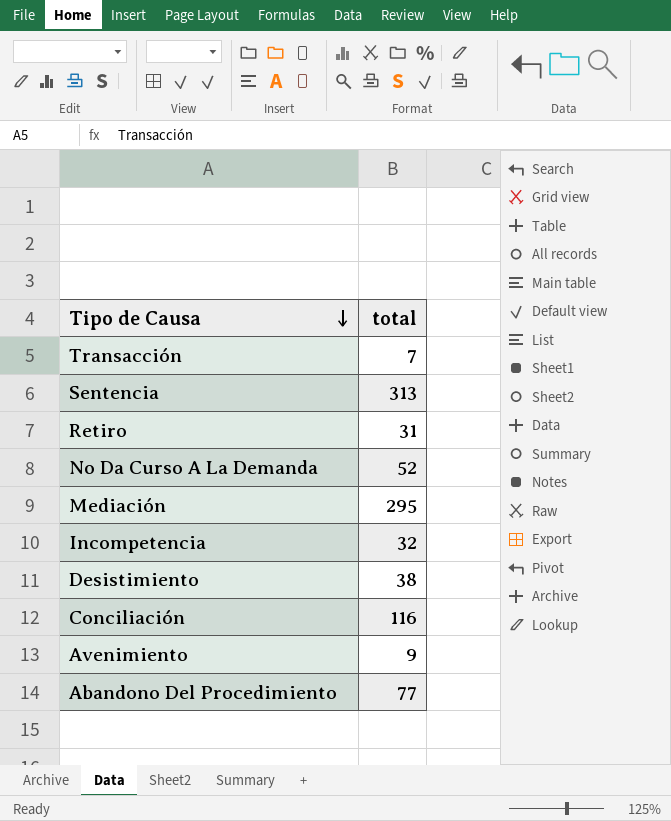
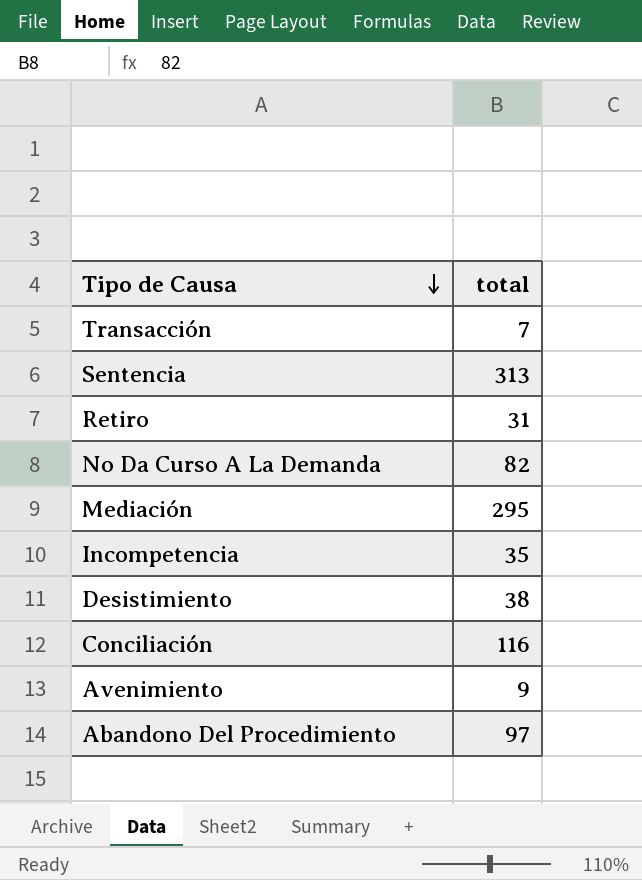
No Da Curso A La Demanda | total: 52 -> 82
Incompetencia | total: 32 -> 35
Abandono Del Procedimiento | total: 77 -> 97

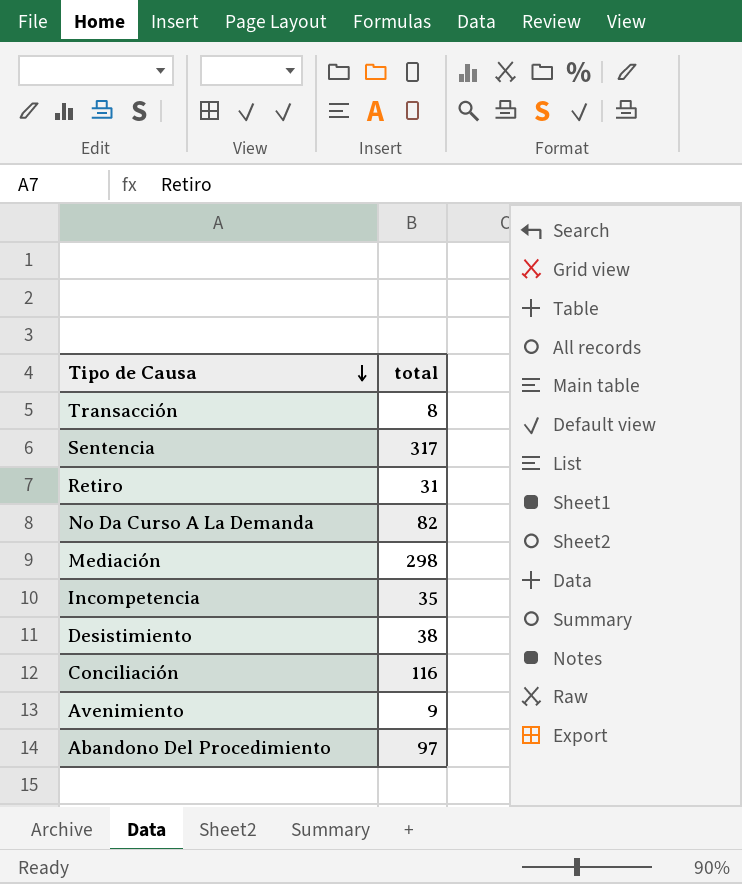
Transacción | total: 7 -> 8
Sentencia | total: 313 -> 317
Mediación | total: 295 -> 298

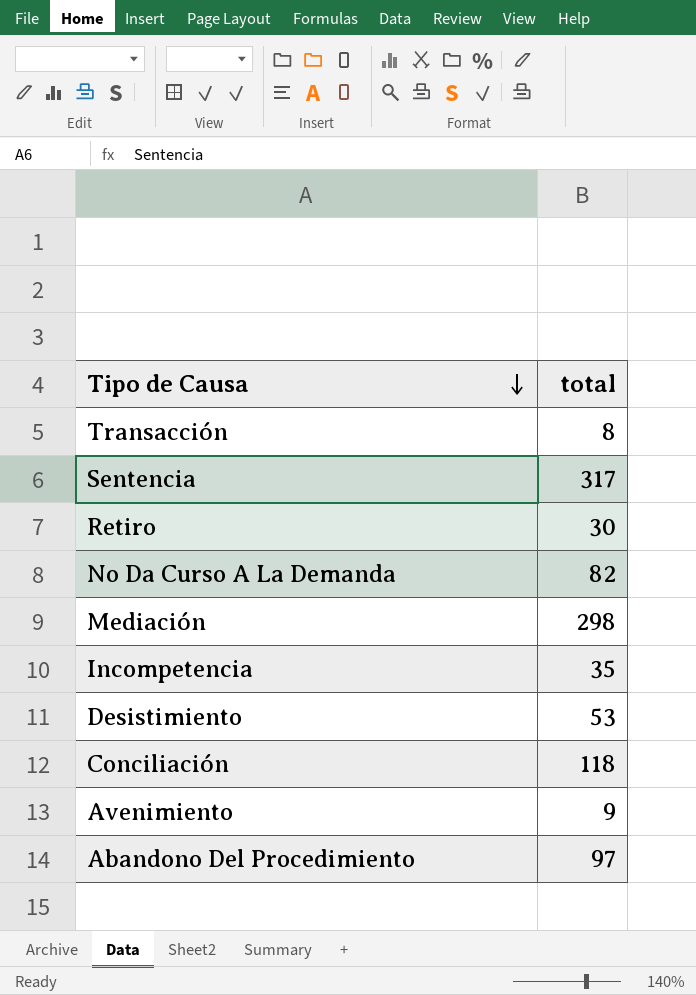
Retiro | total: 31 -> 30
Desistimiento | total: 38 -> 53
Conciliación | total: 116 -> 118

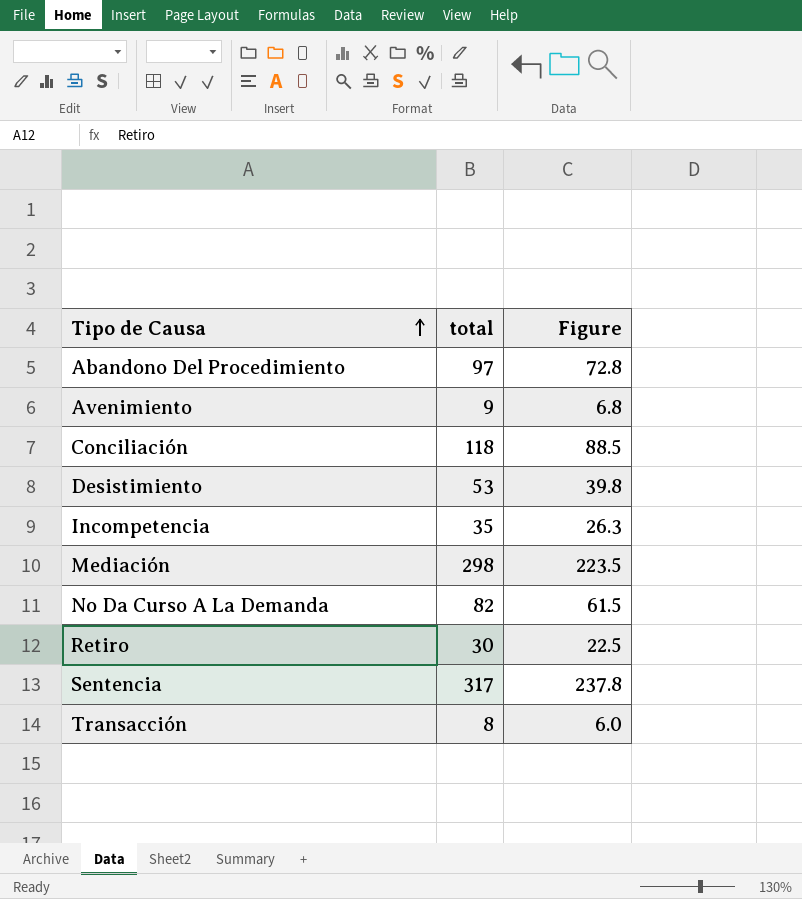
row order: Tipo de Causa descending -> Tipo de Causa ascending
column Figure | formula: none -> [total] * 0.75

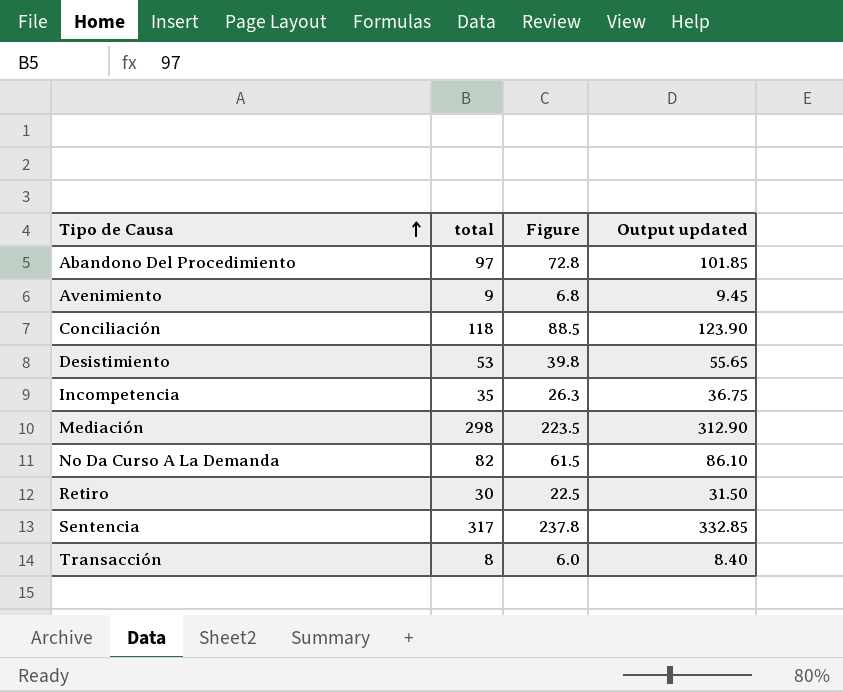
column Output updated | formula: none -> [total] * 1.05

